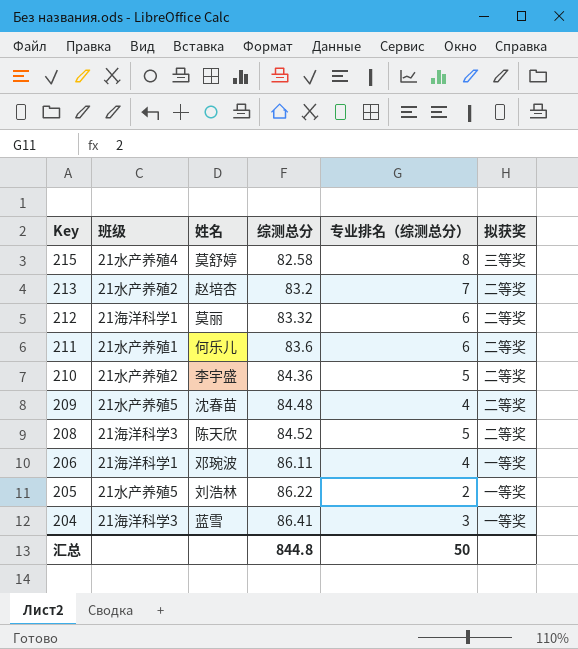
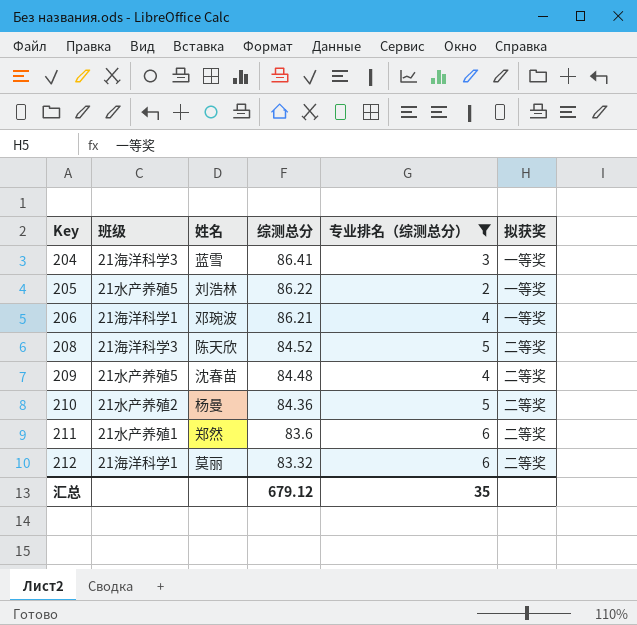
filter: none -> 专业排名（综测总分） <= 6
row order: Key descending -> Key ascending
206 | 综测总分: 86.11 -> 86.21
210 | 姓名: 李宇盛 -> 杨曼
211 | 姓名: 何乐儿 -> 郑然
汇总 | 综测总分: 844.8 -> 679.12
汇总 | 专业排名（综测总分）: 50 -> 35

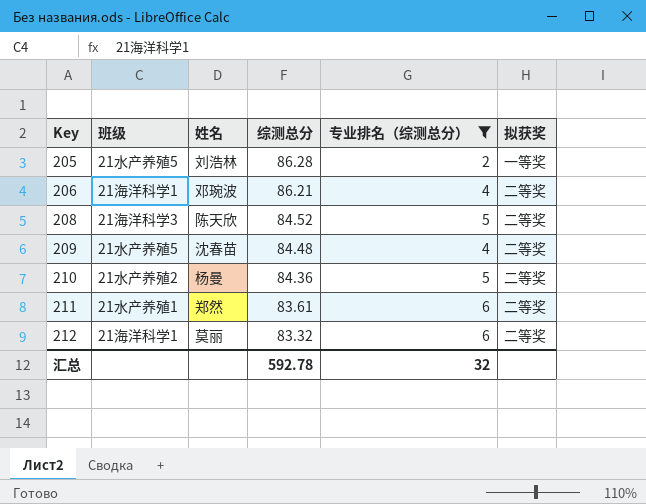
row 204: 21海洋科学3 | 蓝雪 | 86.41 | 3 | 一等奖 -> none
205 | 综测总分: 86.22 -> 86.28
206 | 拟获奖: 一等奖 -> 二等奖
211 | 综测总分: 83.6 -> 83.61
汇总 | 综测总分: 679.12 -> 592.78
汇总 | 专业排名（综测总分）: 35 -> 32

